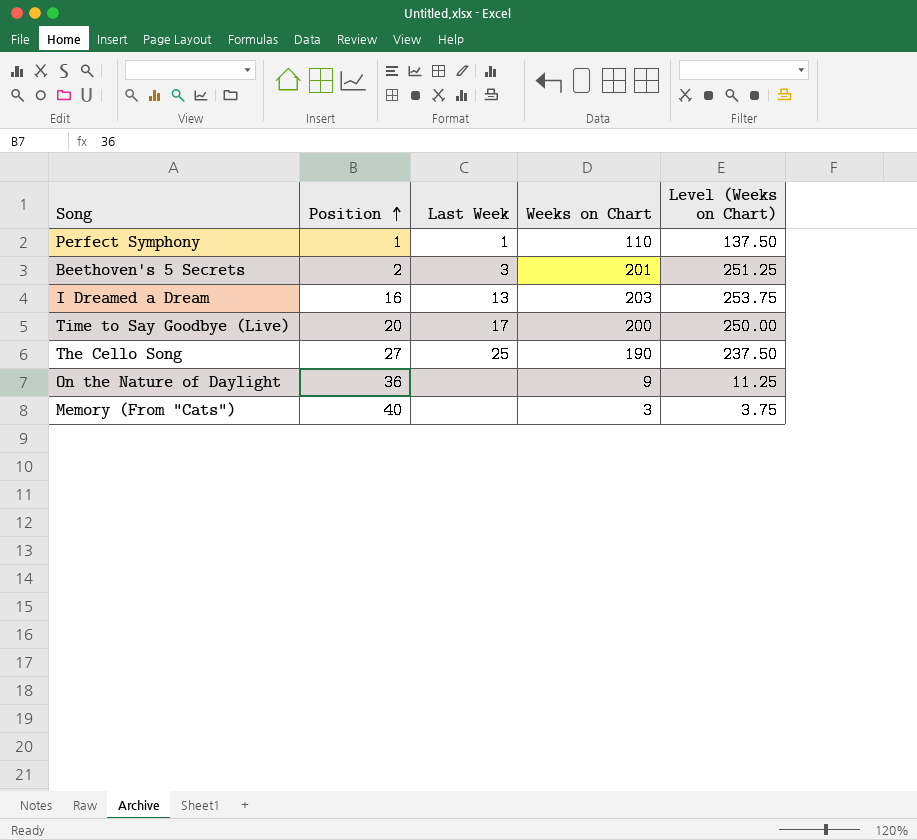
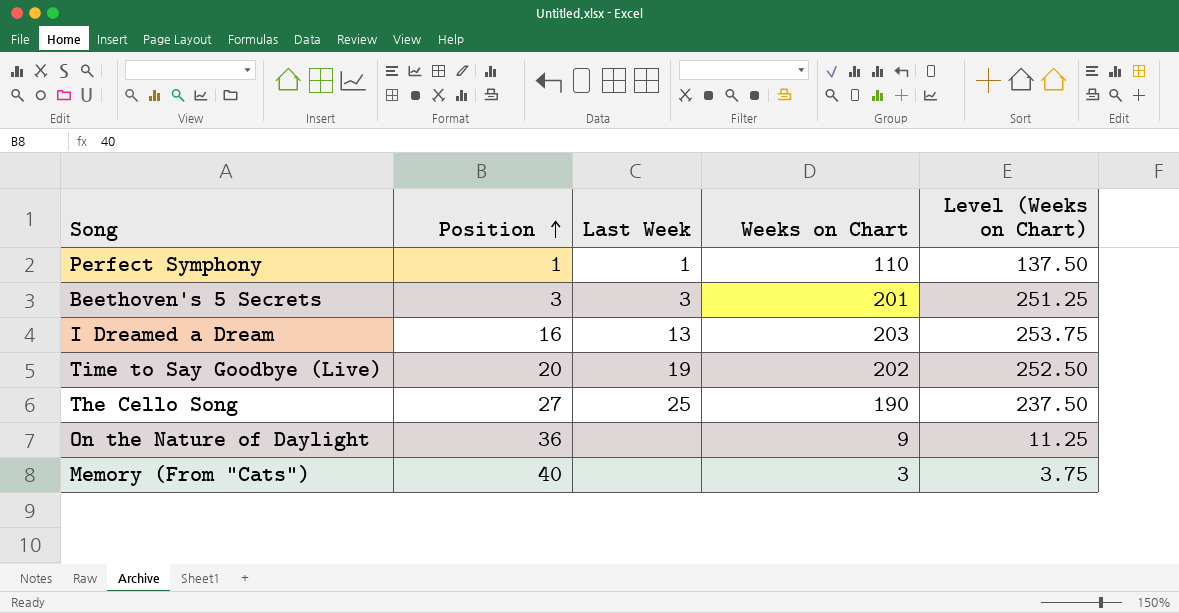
Beethoven's 5 Secrets | Position: 2 -> 3
Time to Say Goodbye (Live) | Last Week: 17 -> 19
Time to Say Goodbye (Live) | Weeks on Chart: 200 -> 202
Time to Say Goodbye (Live) | Level (Weeks on Chart): 250.00 -> 252.50

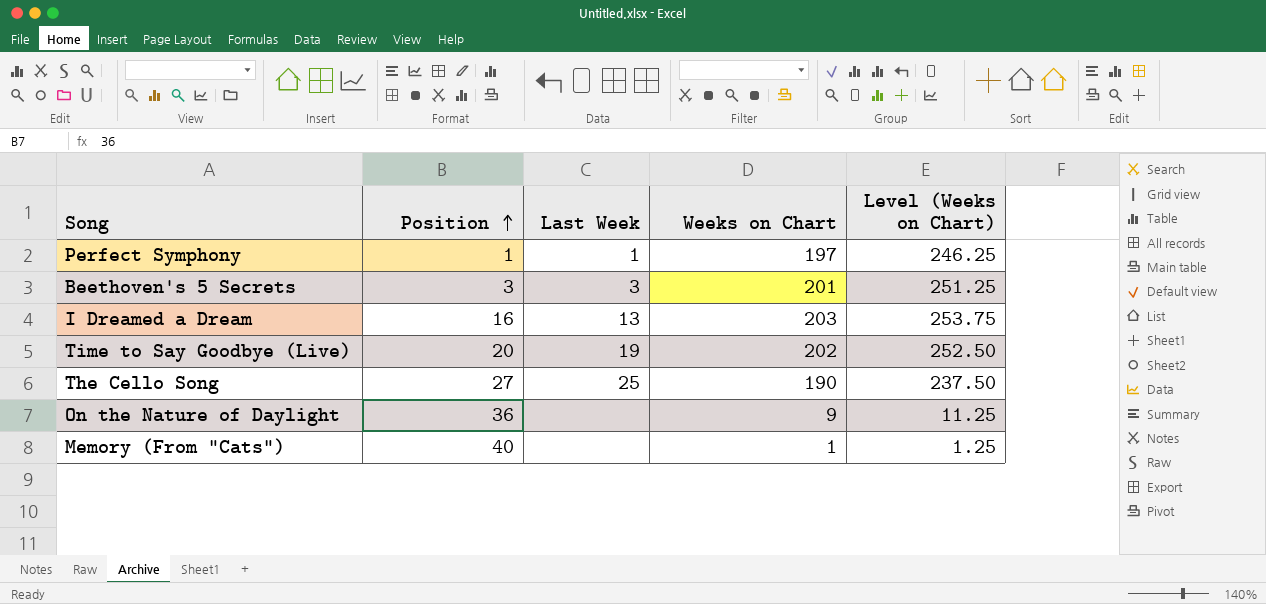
Perfect Symphony | Weeks on Chart: 110 -> 197
Perfect Symphony | Level (Weeks on Chart): 137.50 -> 246.25
Memory (From "Cats") | Weeks on Chart: 3 -> 1
Memory (From "Cats") | Level (Weeks on Chart): 3.75 -> 1.25

